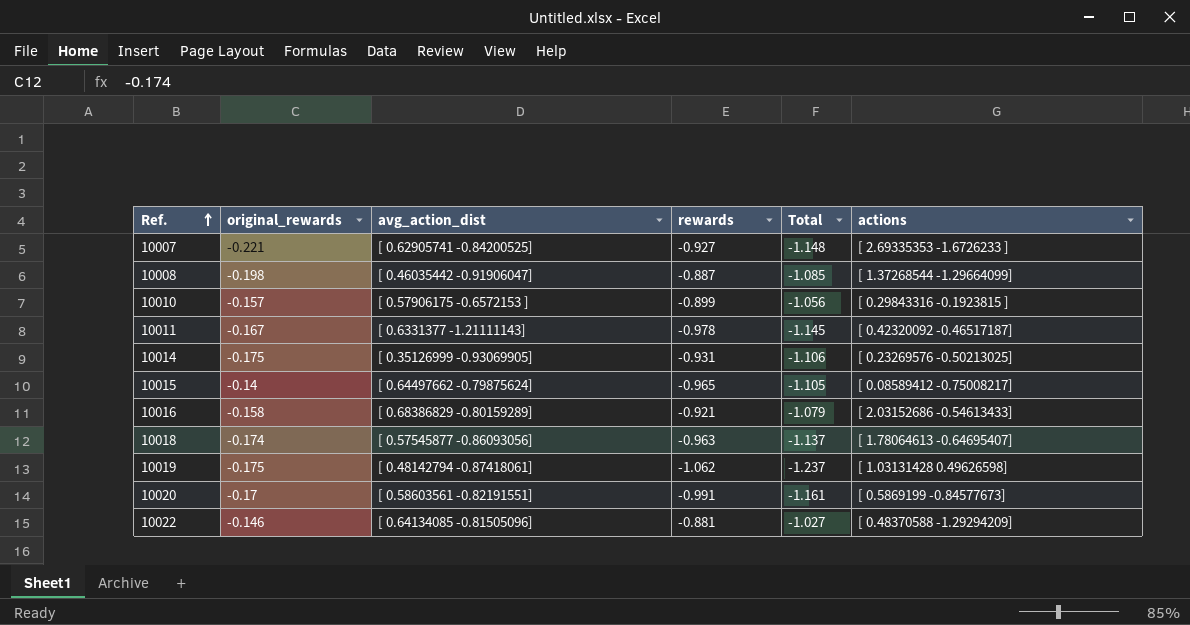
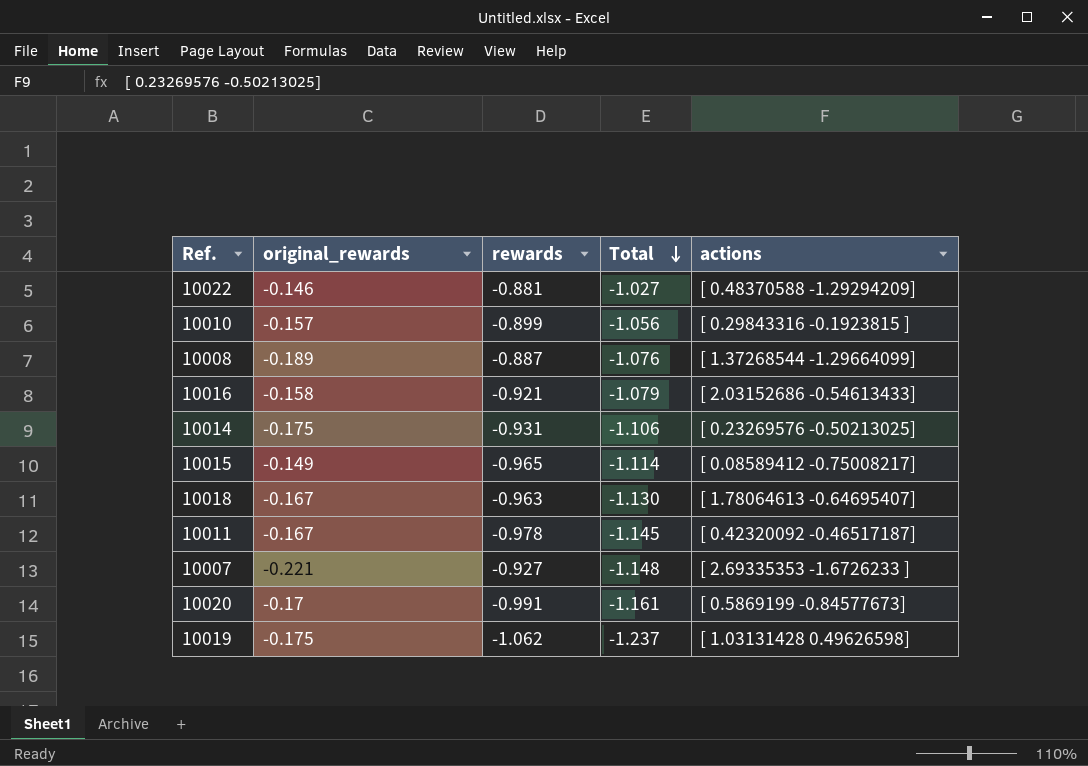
row order: Ref. ascending -> Total descending
column avg_action_dist | position: 3 -> none
10008 | original_rewards: -0.198 -> -0.189
10008 | Total: -1.085 -> -1.076
10015 | original_rewards: -0.14 -> -0.149
10015 | Total: -1.105 -> -1.114
10018 | original_rewards: -0.174 -> -0.167
10018 | Total: -1.137 -> -1.130

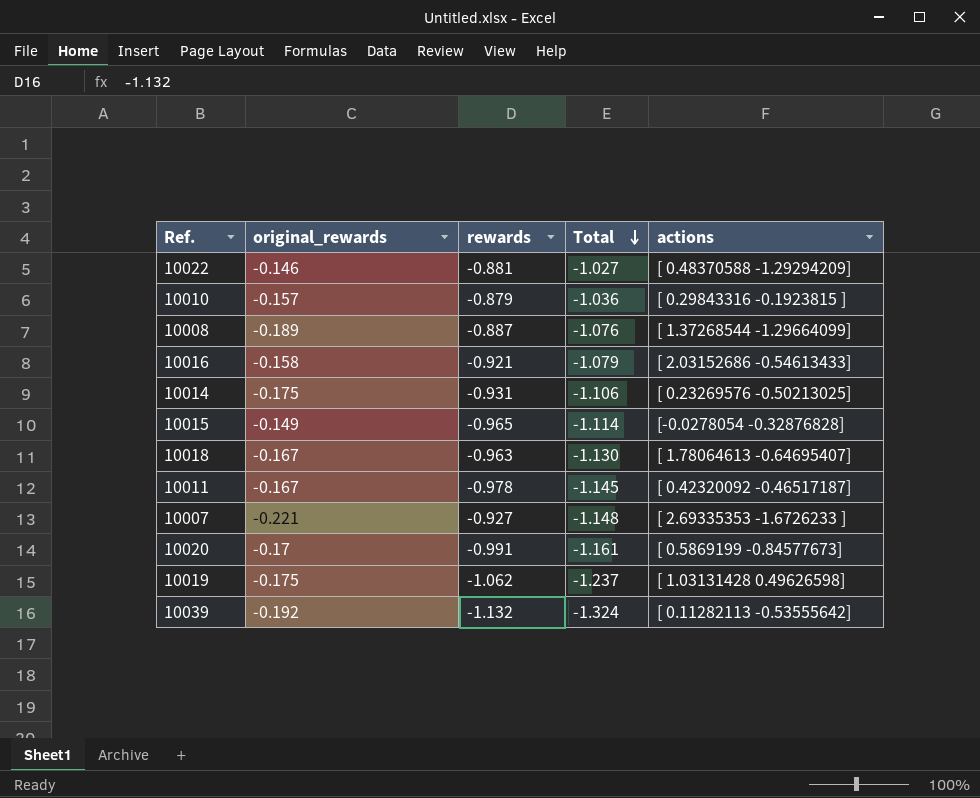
10010 | rewards: -0.899 -> -0.879
10010 | Total: -1.056 -> -1.036
10015 | actions: [ 0.08589412 -0.75008217] -> [-0.0278054 -0.32876828]
row 10039: none -> -0.192 | -1.132 | -1.324 | [ 0.11282113 -0.53555642]

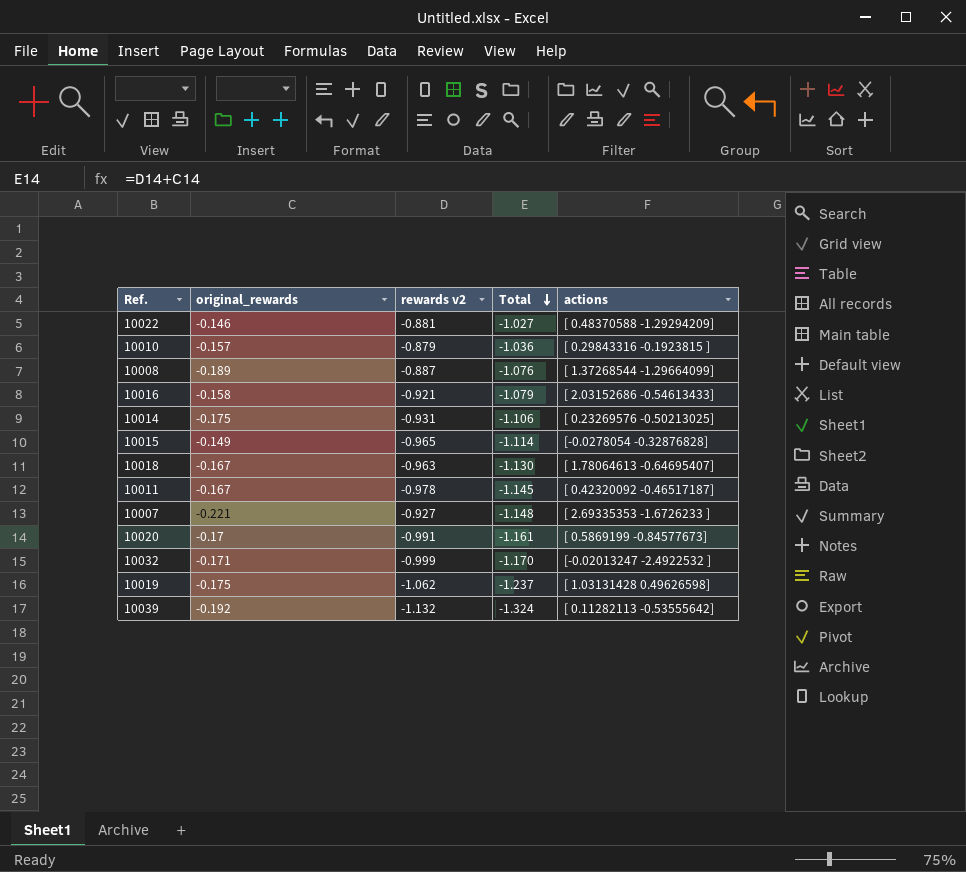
column name: rewards -> rewards v2
row 10032: none -> -0.171 | -0.999 | -1.170 | [-0.02013247 -2.4922532 ]

